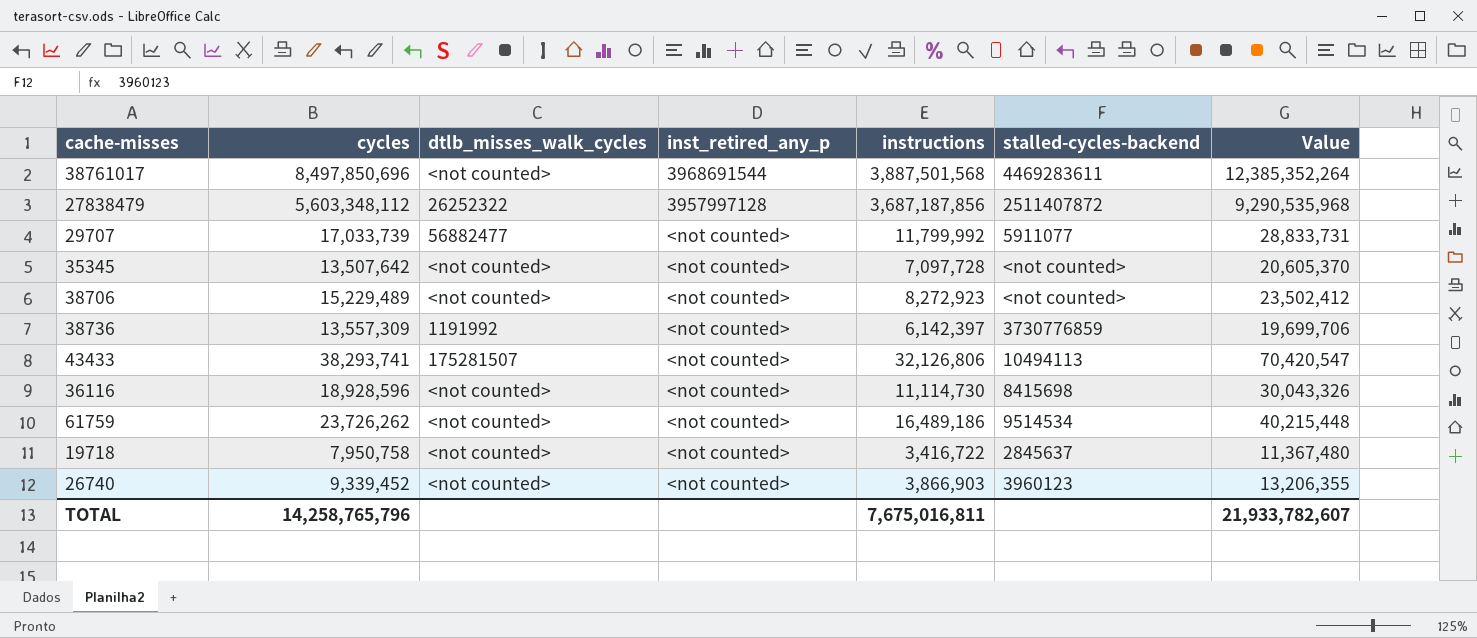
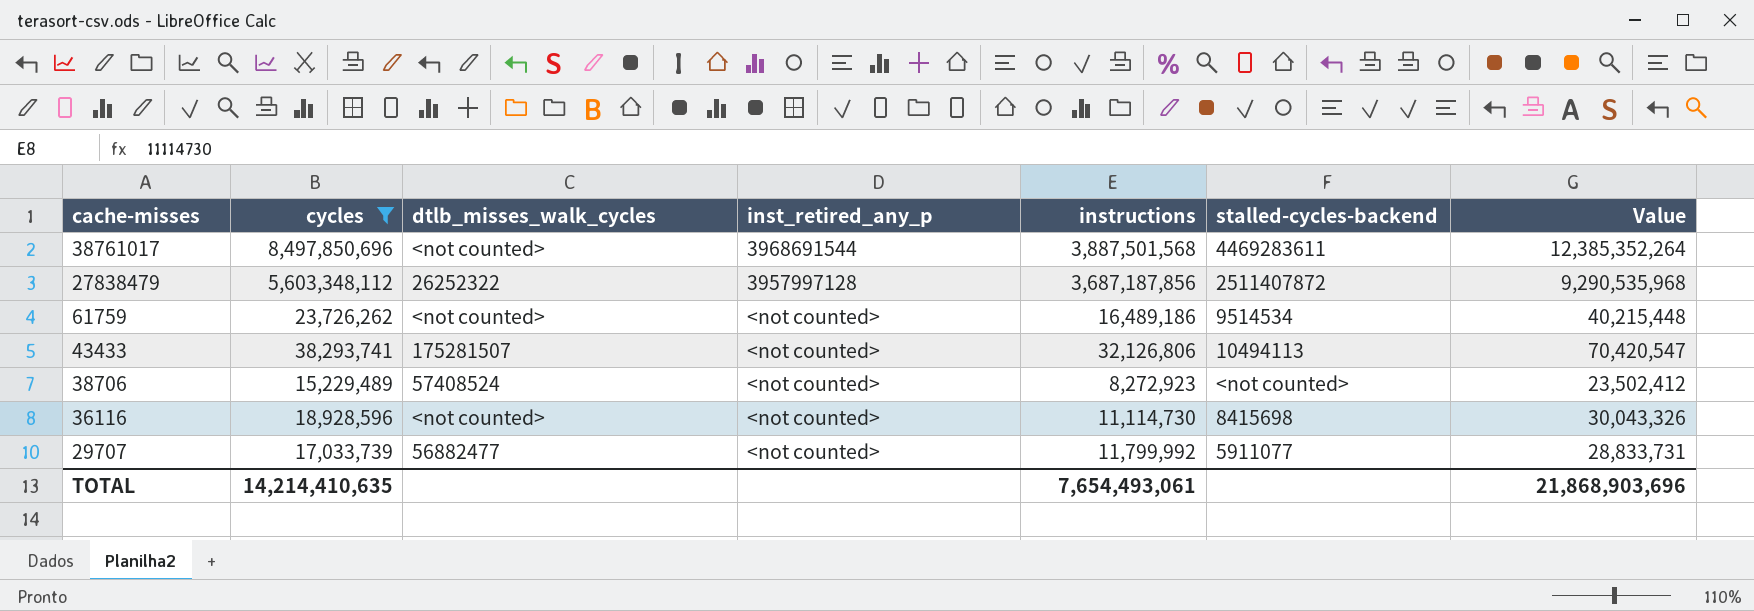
filter: none -> cycles >= 15,229,489
row order: none -> cache-misses descending
38706 | dtlb_misses_walk_cycles: <not counted> -> 57408524
TOTAL | cycles: 14,258,765,796 -> 14,214,410,635
TOTAL | instructions: 7,675,016,811 -> 7,654,493,061
TOTAL | Value: 21,933,782,607 -> 21,868,903,696

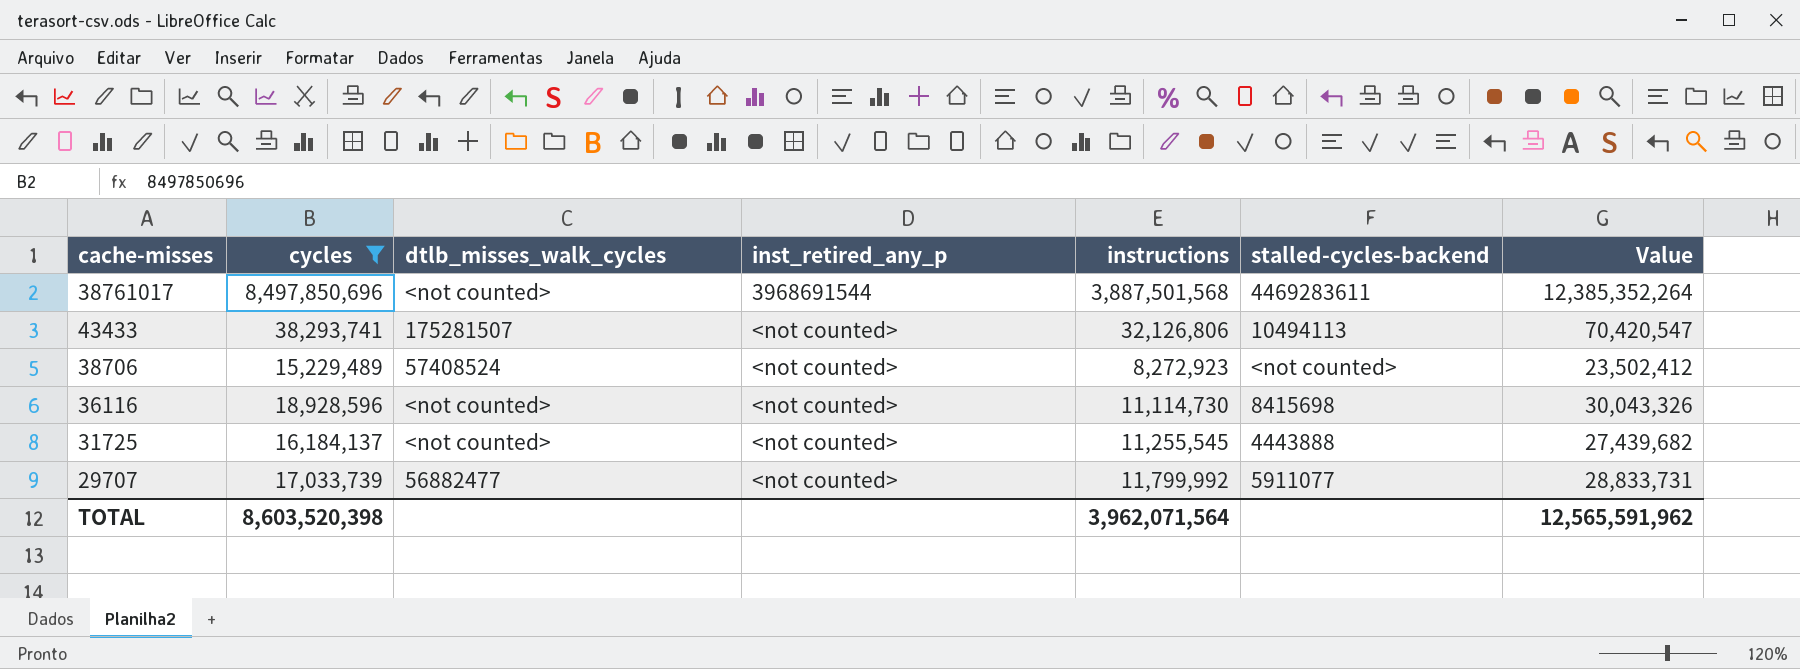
row 27838479: 5,603,348,112 | 26252322 | 3957997128 | 3,687,187,856 | 2511407872 | 9,290,535,968 -> none
row 61759: 23,726,262 | <not counted> | <not counted> | 16,489,186 | 9514534 | 40,215,448 -> none
row 31725: none -> 16,184,137 | <not counted> | <not counted> | 11,255,545 | 4443888 | 27,439,682
TOTAL | cycles: 14,214,410,635 -> 8,603,520,398
TOTAL | instructions: 7,654,493,061 -> 3,962,071,564
TOTAL | Value: 21,868,903,696 -> 12,565,591,962

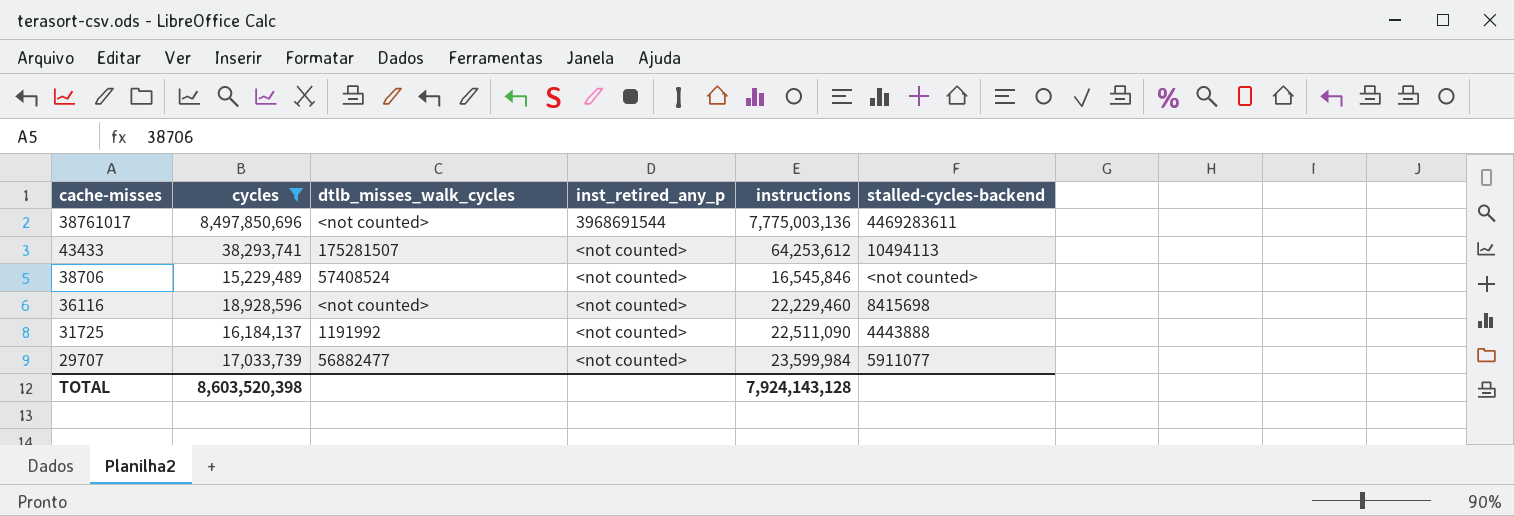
column Value | formula: [cycles] + [instructions] -> none
38761017 | instructions: 3,887,501,568 -> 7,775,003,136
43433 | instructions: 32,126,806 -> 64,253,612
38706 | instructions: 8,272,923 -> 16,545,846
36116 | instructions: 11,114,730 -> 22,229,460
31725 | dtlb_misses_walk_cycles: <not counted> -> 1191992
31725 | instructions: 11,255,545 -> 22,511,090
29707 | instructions: 11,799,992 -> 23,599,984
TOTAL | instructions: 3,962,071,564 -> 7,924,143,128

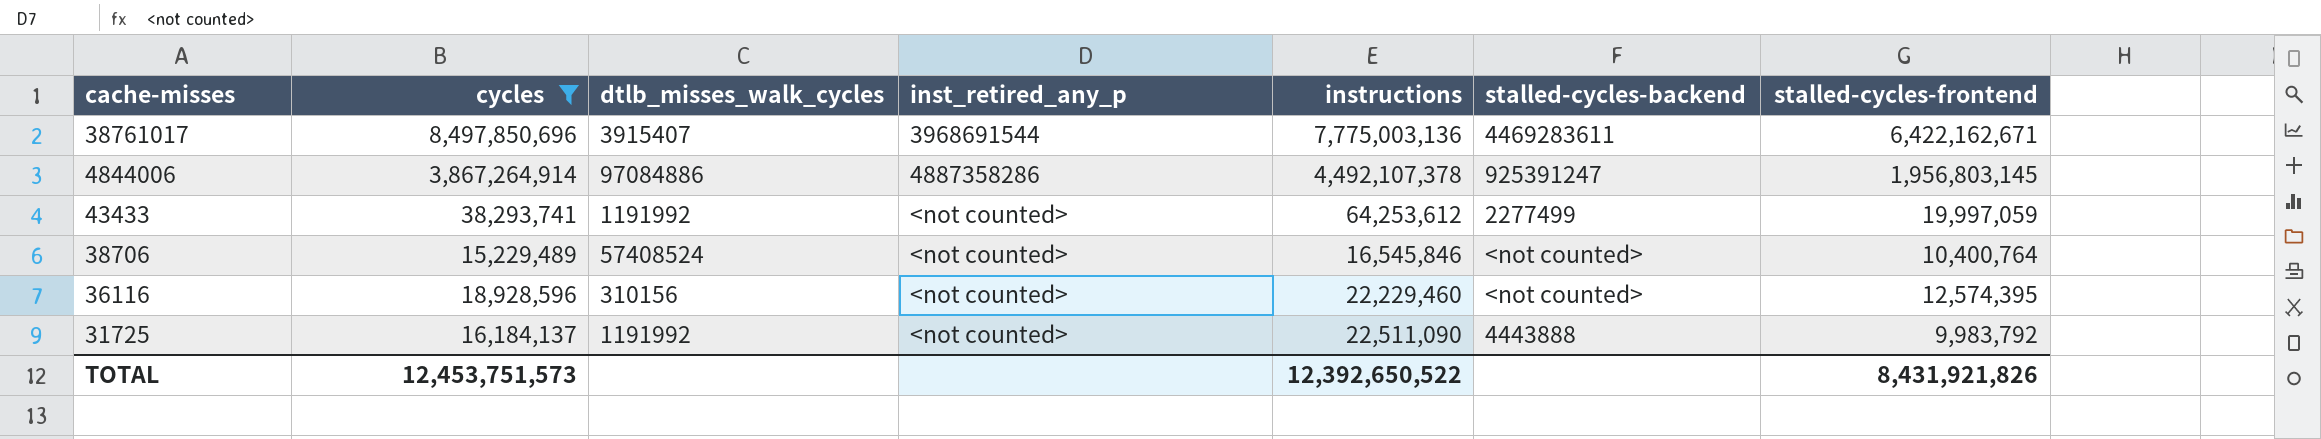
column stalled-cycles-frontend | position: none -> 7
row 29707: 17,033,739 | 56882477 | <not counted> | 23,599,984 | 5911077 -> none
38761017 | dtlb_misses_walk_cycles: <not counted> -> 3915407
row 4844006: none -> 3,867,264,914 | 97084886 | 4887358286 | 4,492,107,378 | 925391247 | 1,956,803,145
43433 | dtlb_misses_walk_cycles: 175281507 -> 1191992
43433 | stalled-cycles-backend: 10494113 -> 2277499
36116 | dtlb_misses_walk_cycles: <not counted> -> 310156
36116 | stalled-cycles-backend: 8415698 -> <not counted>
TOTAL | cycles: 8,603,520,398 -> 12,453,751,573
TOTAL | instructions: 7,924,143,128 -> 12,392,650,522

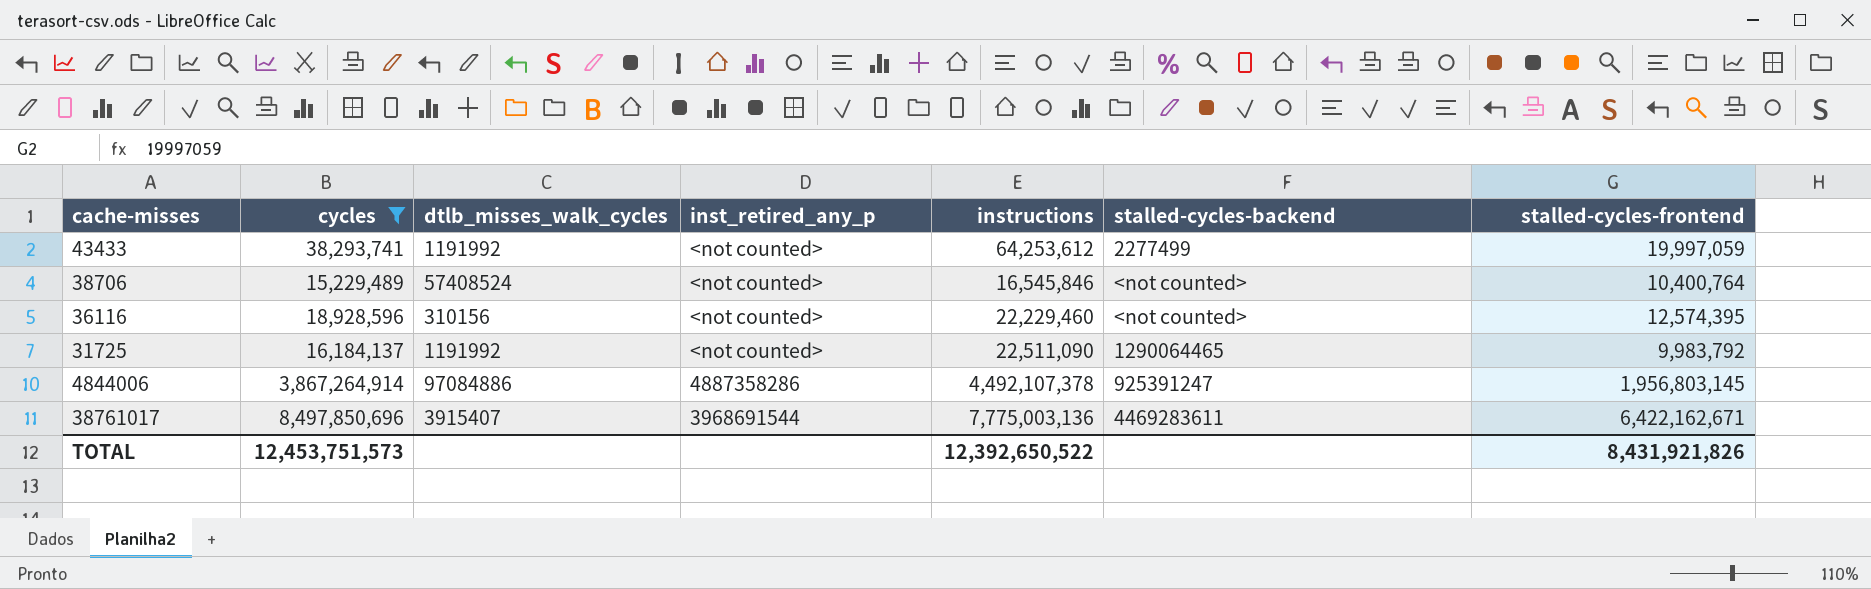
row order: cache-misses descending -> inst_retired_any_p descending
31725 | stalled-cycles-backend: 4443888 -> 1290064465

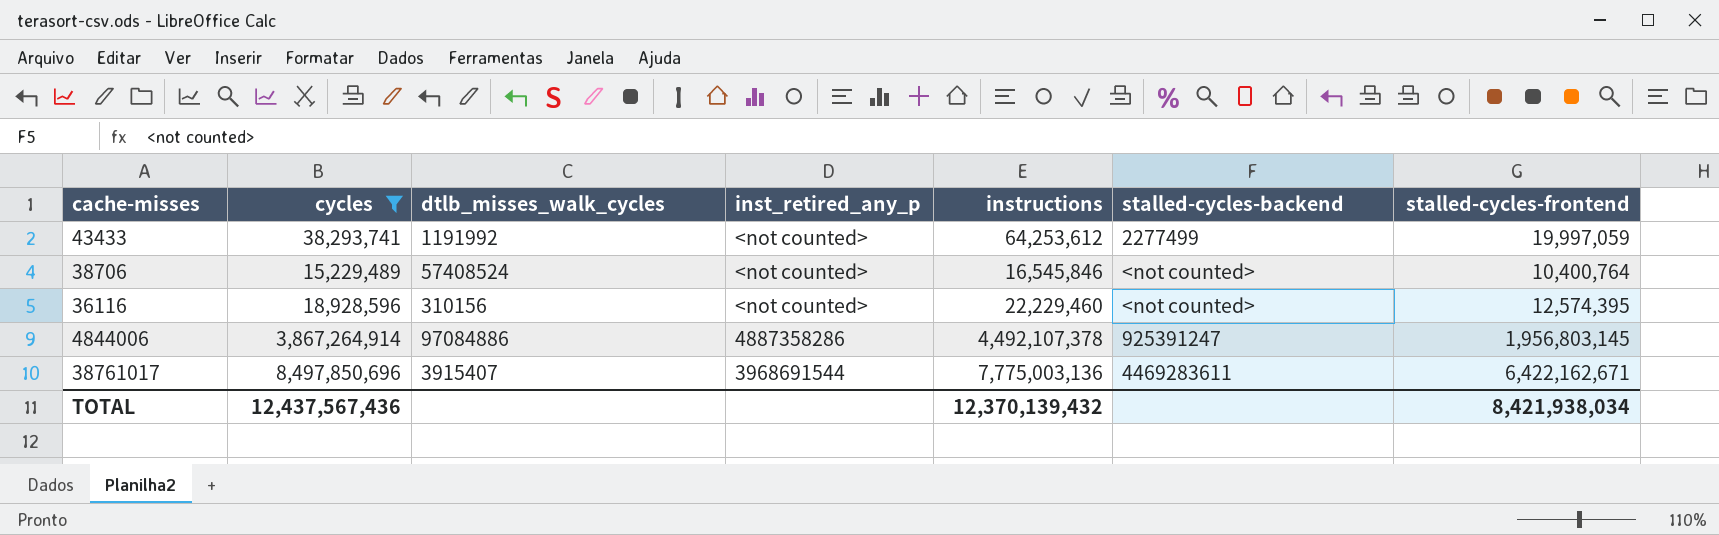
row 31725: 16,184,137 | 1191992 | <not counted> | 22,511,090 | 1290064465 | 9,983,792 -> none
TOTAL | cycles: 12,453,751,573 -> 12,437,567,436
TOTAL | instructions: 12,392,650,522 -> 12,370,139,432
TOTAL | stalled-cycles-frontend: 8,431,921,826 -> 8,421,938,034

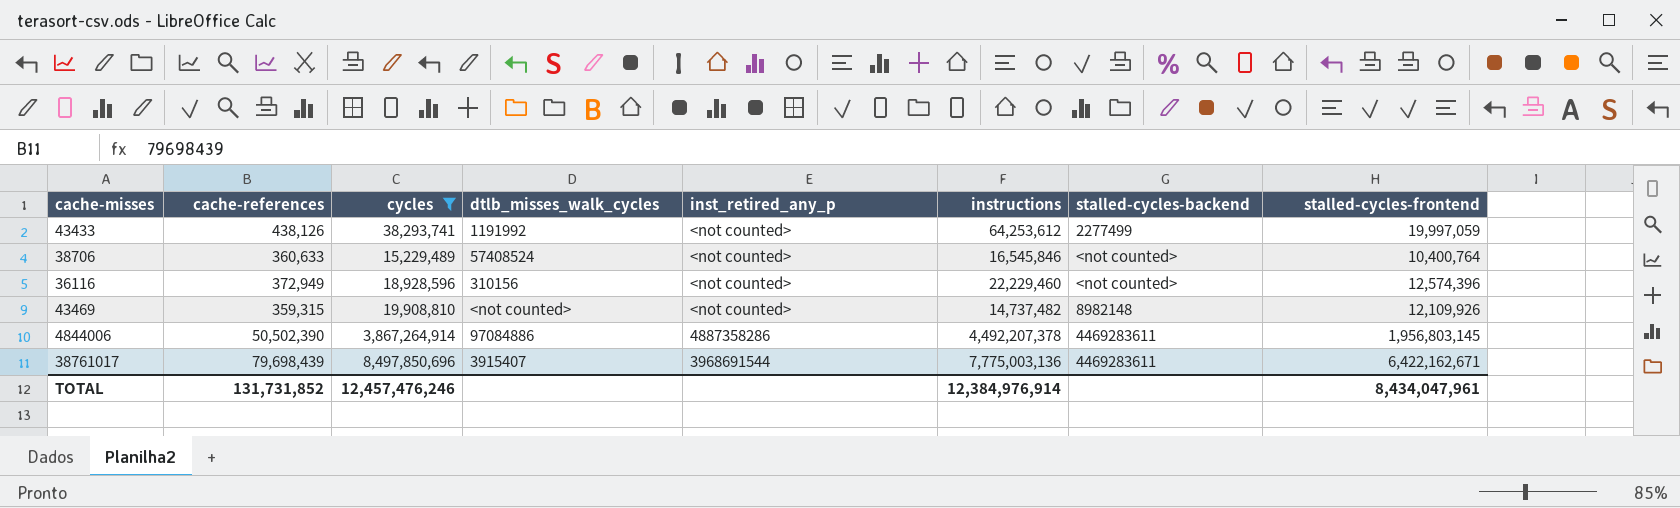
column cache-references | position: none -> 2
36116 | stalled-cycles-frontend: 12,574,395 -> 12,574,396
row 43469: none -> 359,315 | 19,908,810 | <not counted> | <not counted> | 14,737,482 | 8982148 | 12,109,926
4844006 | instructions: 4,492,107,378 -> 4,492,207,378
4844006 | stalled-cycles-backend: 925391247 -> 4469283611
TOTAL | cycles: 12,437,567,436 -> 12,457,476,246
TOTAL | instructions: 12,370,139,432 -> 12,384,976,914
TOTAL | stalled-cycles-frontend: 8,421,938,034 -> 8,434,047,961

